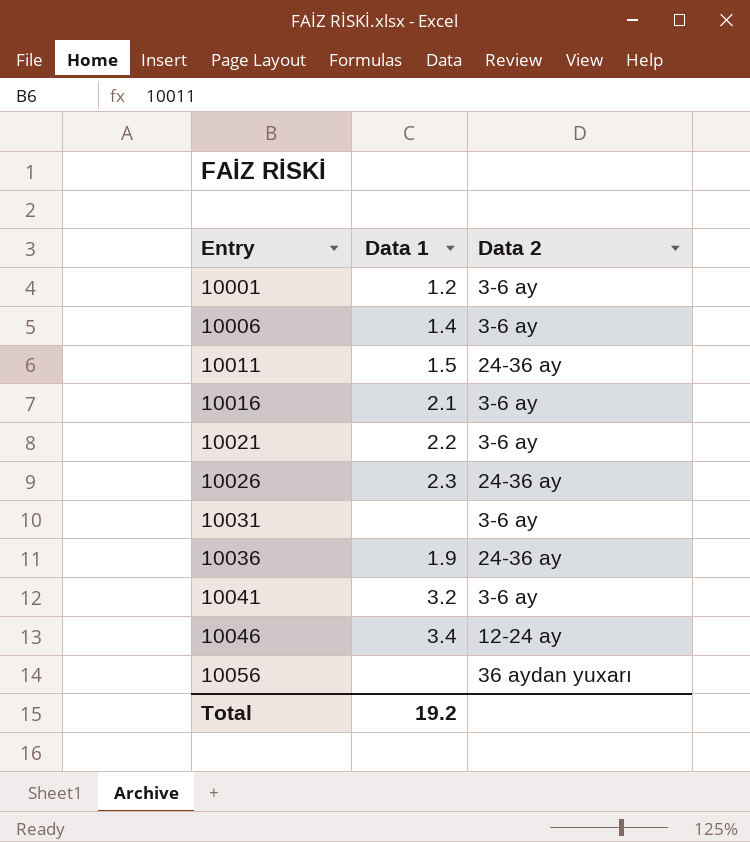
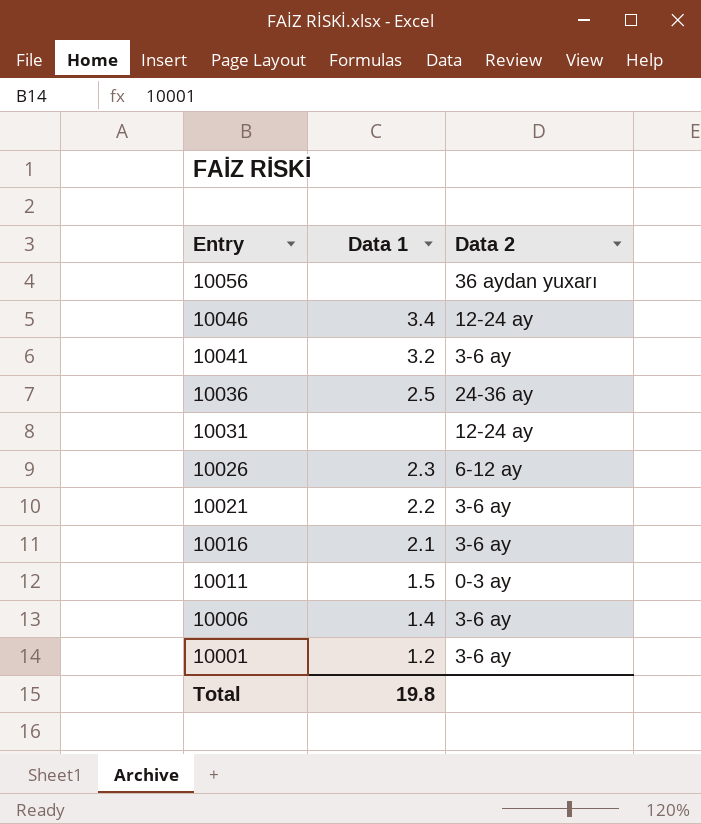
row order: Entry ascending -> Entry descending
10036 | Data 1: 1.9 -> 2.5
10031 | Data 2: 3-6 ay -> 12-24 ay
10026 | Data 2: 24-36 ay -> 6-12 ay
10011 | Data 2: 24-36 ay -> 0-3 ay
Total | Data 1: 19.2 -> 19.8

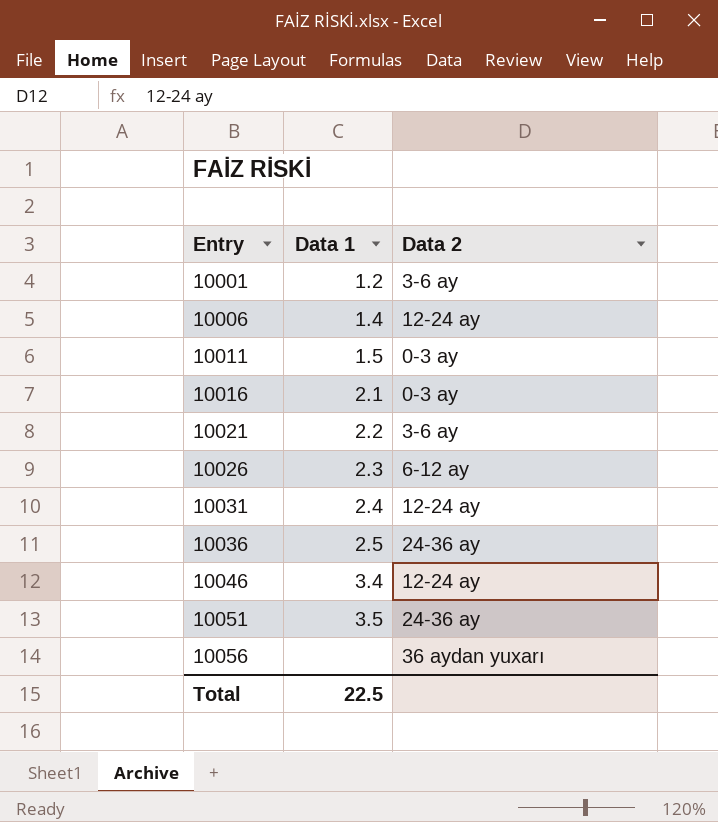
row order: Entry descending -> Entry ascending
row 10041: 3.2 | 3-6 ay -> none
10006 | Data 2: 3-6 ay -> 12-24 ay
10016 | Data 2: 3-6 ay -> 0-3 ay
10031 | Data 1: none -> 2.4
row 10051: none -> 3.5 | 24-36 ay
Total | Data 1: 19.8 -> 22.5

